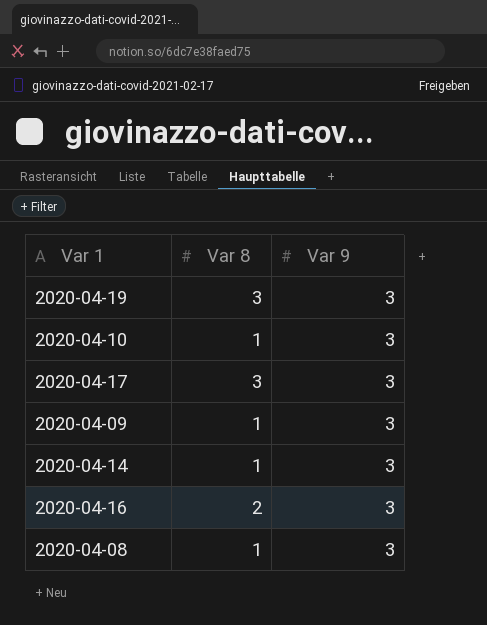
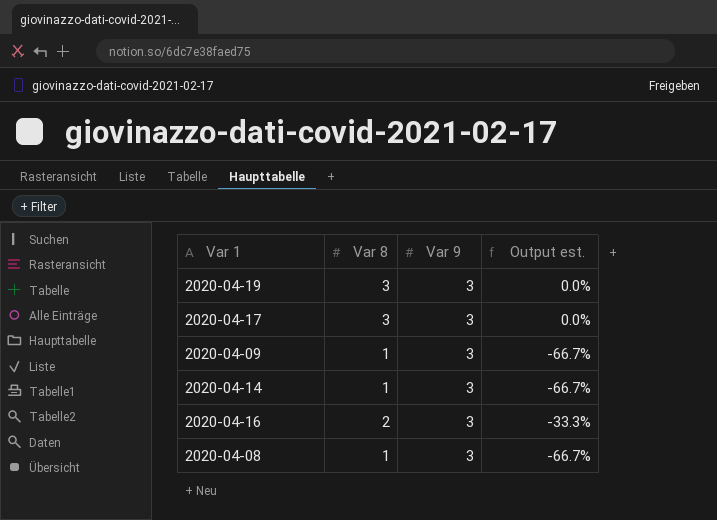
column Output est. | formula: none -> ([Var 8] - [Var 9]) / [Var 9]
row 2020-04-10: 1 | 3 -> none

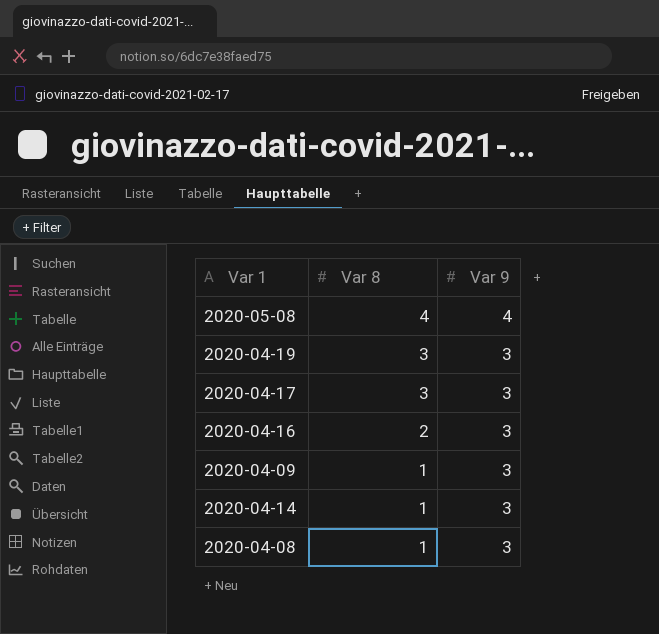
row order: none -> Var 8 descending
column Output est. | formula: ([Var 8] - [Var 9]) / [Var 9] -> none
row 2020-05-08: none -> 4 | 4

